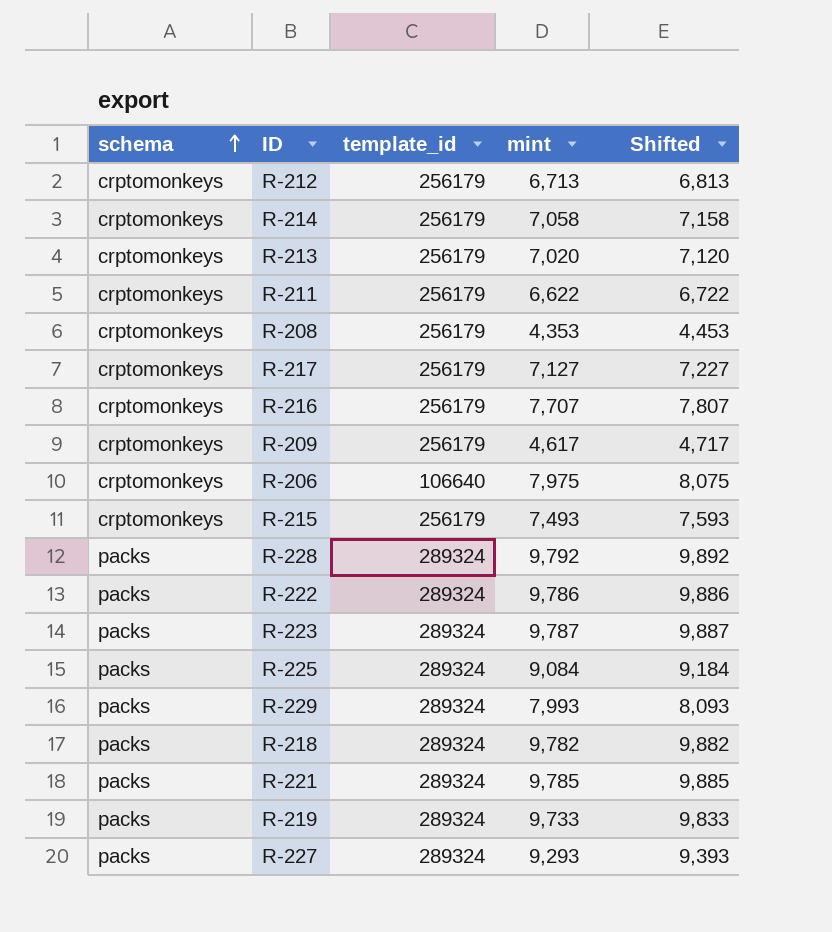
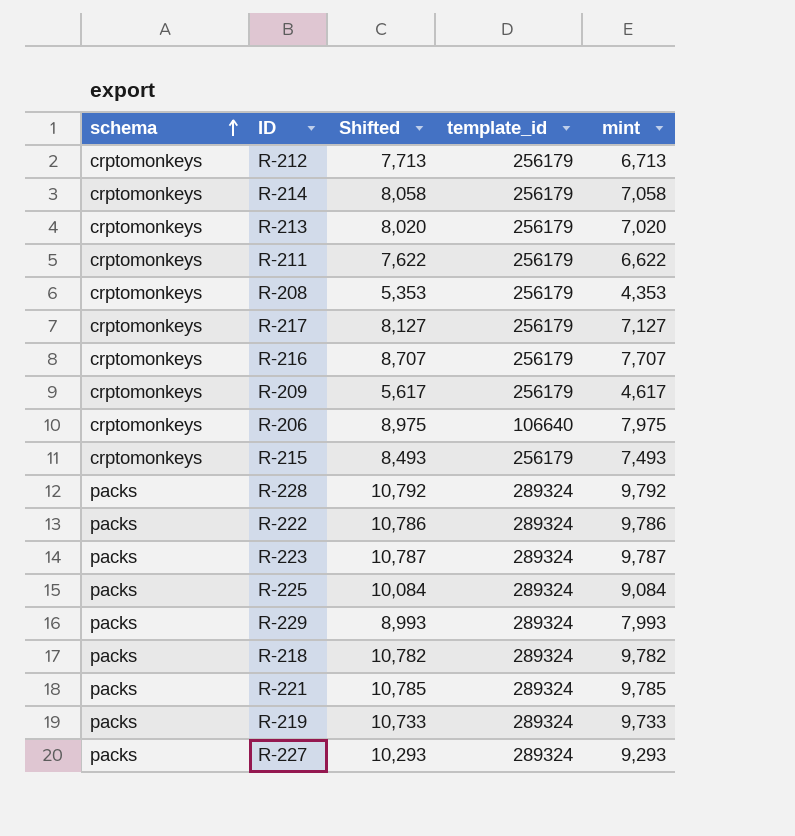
column Shifted | formula: [mint] + 100 -> [mint] + 1000
column Shifted | position: 5 -> 3

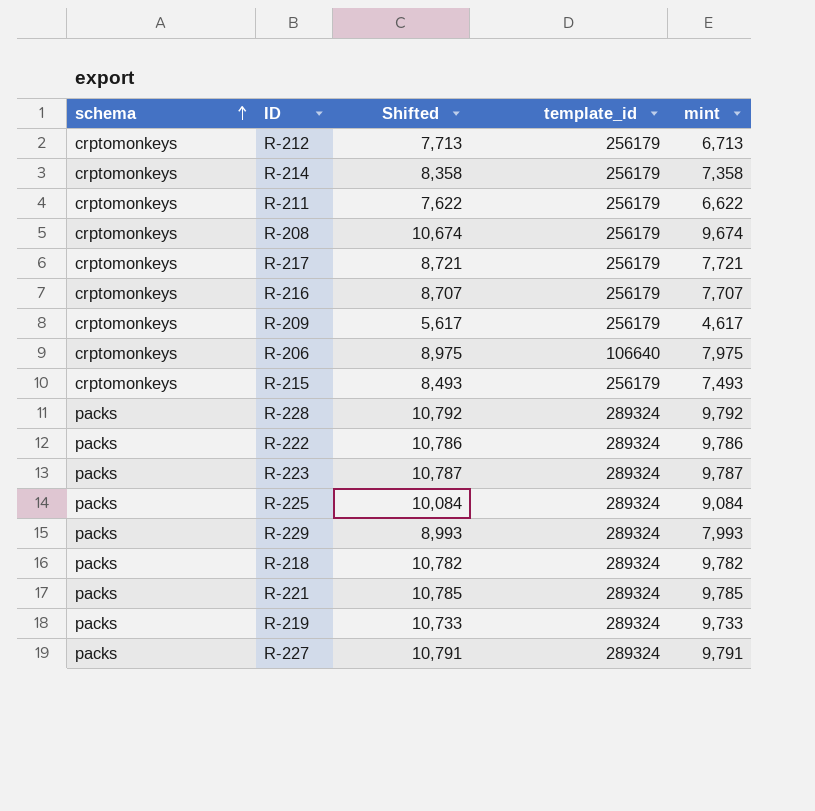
row R-213: crptomonkeys | 8,020 | 256179 | 7,020 -> none
R-214 | Shifted: 8,058 -> 8,358
R-214 | mint: 7,058 -> 7,358
R-208 | Shifted: 5,353 -> 10,674
R-208 | mint: 4,353 -> 9,674
R-217 | Shifted: 8,127 -> 8,721
R-217 | mint: 7,127 -> 7,721
R-227 | Shifted: 10,293 -> 10,791
R-227 | mint: 9,293 -> 9,791

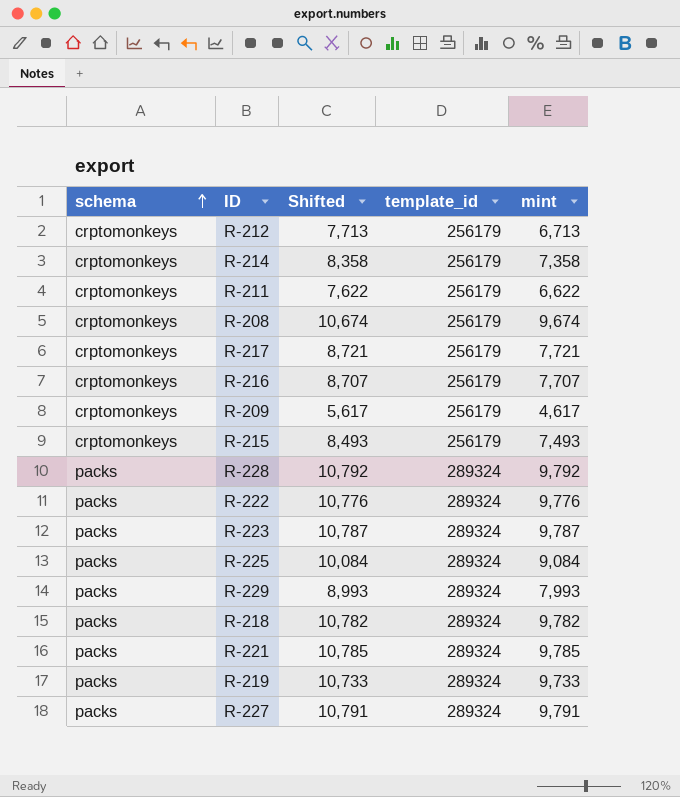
row R-206: crptomonkeys | 8,975 | 106640 | 7,975 -> none
R-222 | Shifted: 10,786 -> 10,776
R-222 | mint: 9,786 -> 9,776

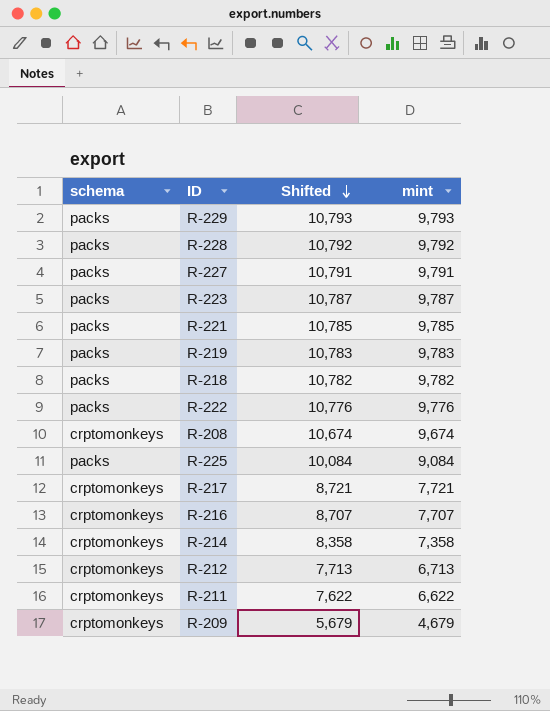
row order: schema ascending -> Shifted descending
column template_id | position: 4 -> none
row R-215: crptomonkeys | 8,493 | 256179 | 7,493 -> none
R-229 | Shifted: 8,993 -> 10,793
R-229 | mint: 7,993 -> 9,793
R-219 | Shifted: 10,733 -> 10,783
R-219 | mint: 9,733 -> 9,783
R-209 | Shifted: 5,617 -> 5,679
R-209 | mint: 4,617 -> 4,679

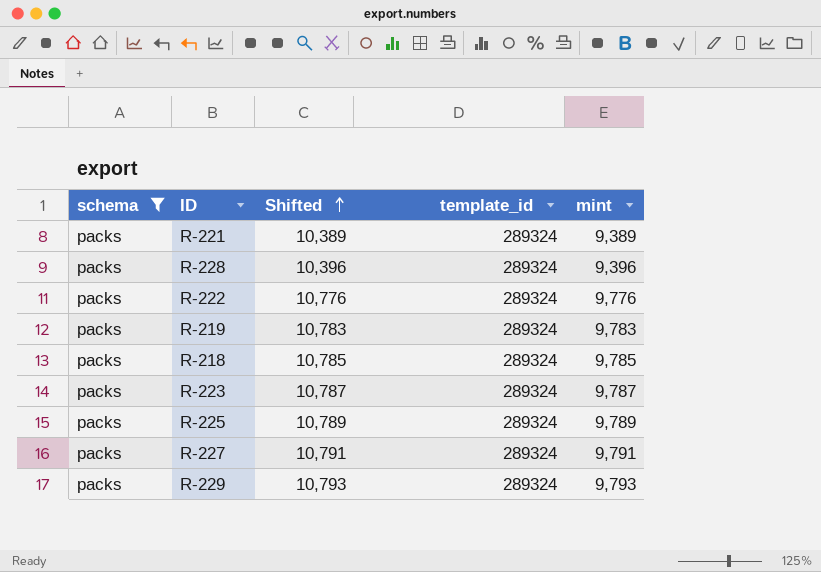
filter: none -> schema = packs
row order: Shifted descending -> Shifted ascending
column template_id | position: none -> 4
R-221 | Shifted: 10,785 -> 10,389
R-221 | mint: 9,785 -> 9,389
R-228 | Shifted: 10,792 -> 10,396
R-228 | mint: 9,792 -> 9,396
R-218 | Shifted: 10,782 -> 10,785
R-218 | mint: 9,782 -> 9,785
R-225 | Shifted: 10,084 -> 10,789
R-225 | mint: 9,084 -> 9,789

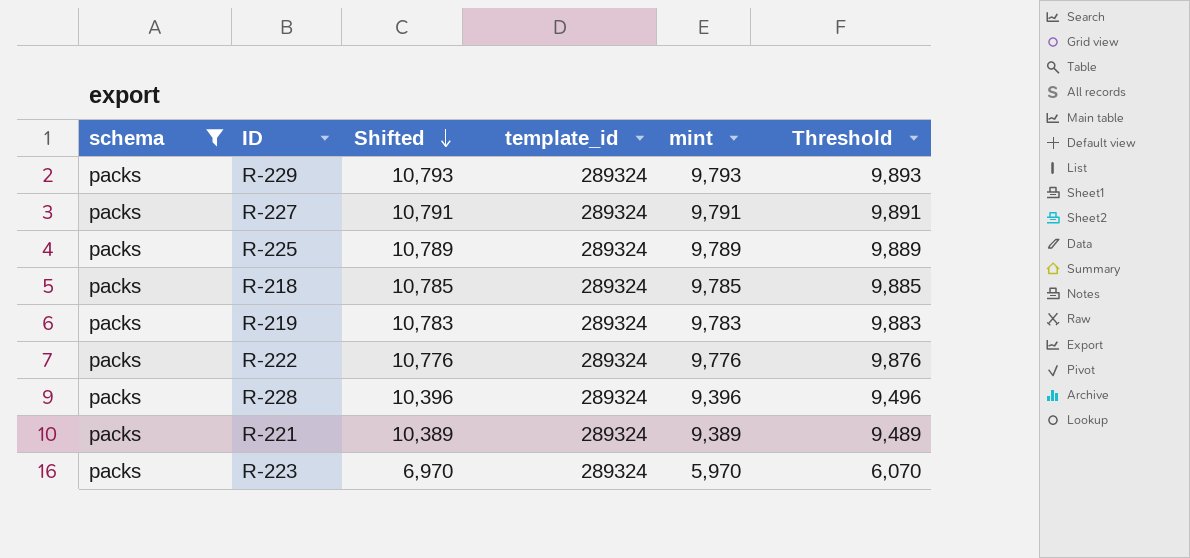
row order: Shifted ascending -> Shifted descending
column Threshold | formula: none -> [mint] + 100
R-223 | Shifted: 10,787 -> 6,970
R-223 | mint: 9,787 -> 5,970

